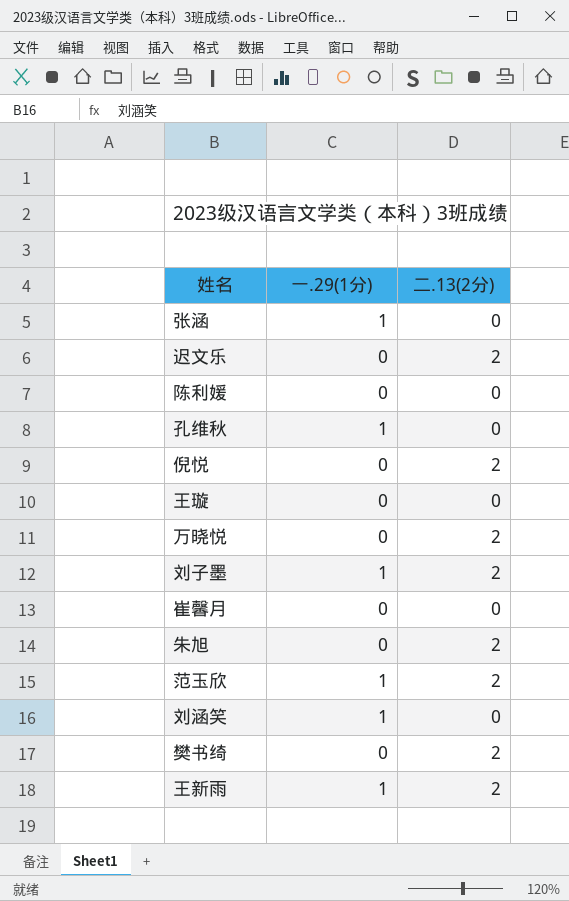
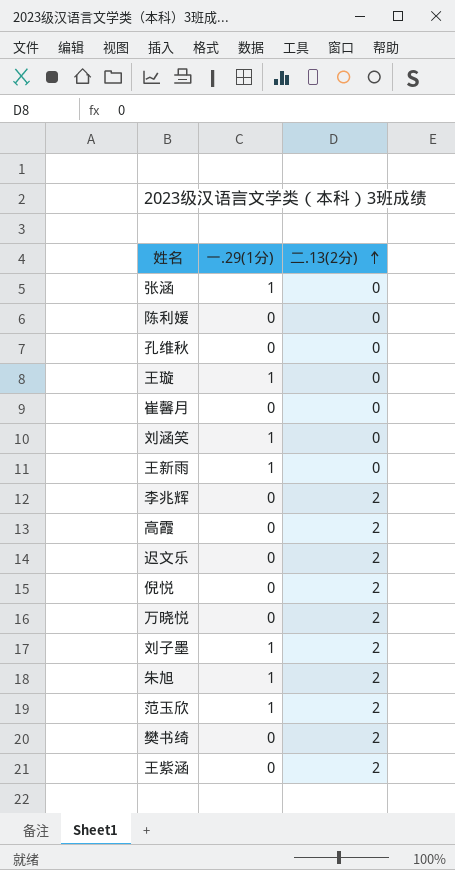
row order: none -> 二.13(2分) ascending
孔维秋 | 一.29(1分): 1 -> 0
王璇 | 一.29(1分): 0 -> 1
王新雨 | 二.13(2分): 2 -> 0
row 李兆辉: none -> 0 | 2
row 高霞: none -> 0 | 2
朱旭 | 一.29(1分): 0 -> 1
row 王紫涵: none -> 0 | 2

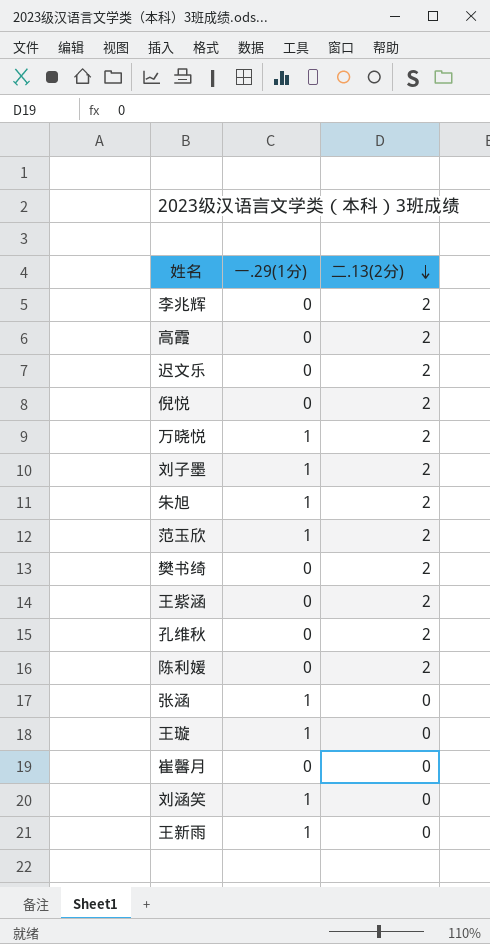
row order: 二.13(2分) ascending -> 二.13(2分) descending
万晓悦 | 一.29(1分): 0 -> 1
孔维秋 | 二.13(2分): 0 -> 2
陈利媛 | 二.13(2分): 0 -> 2

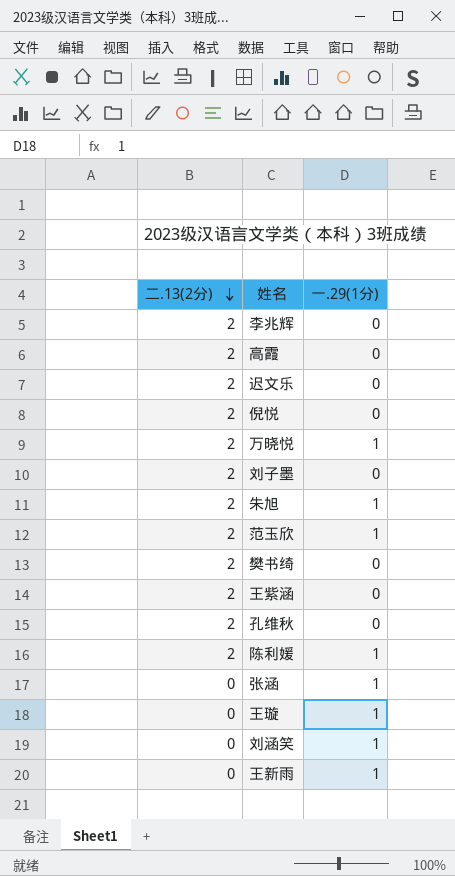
column 二.13(2分) | position: 3 -> 1
row 崔馨月: 0 | 0 -> none
刘子墨 | 一.29(1分): 1 -> 0
陈利媛 | 一.29(1分): 0 -> 1

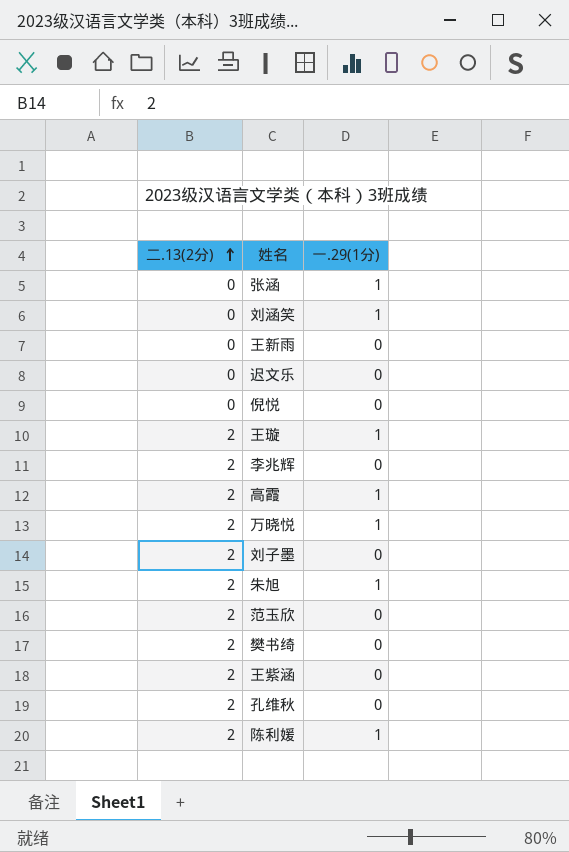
row order: 二.13(2分) descending -> 二.13(2分) ascending
王新雨 | 一.29(1分): 1 -> 0
迟文乐 | 二.13(2分): 2 -> 0
倪悦 | 二.13(2分): 2 -> 0
王璇 | 二.13(2分): 0 -> 2
高霞 | 一.29(1分): 0 -> 1
范玉欣 | 一.29(1分): 1 -> 0

